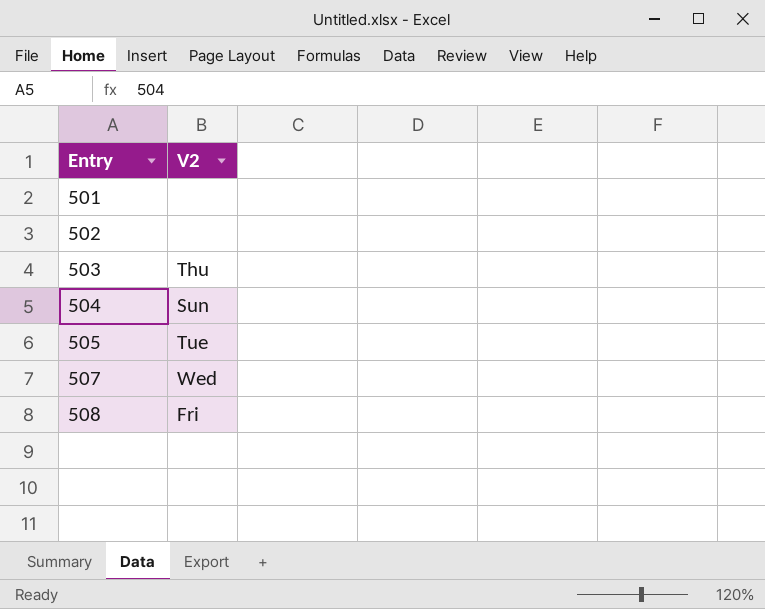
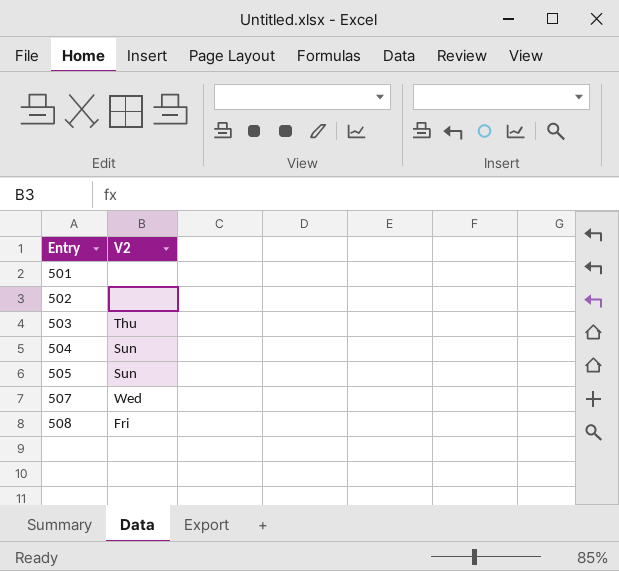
505 | V2: Tue -> Sun

